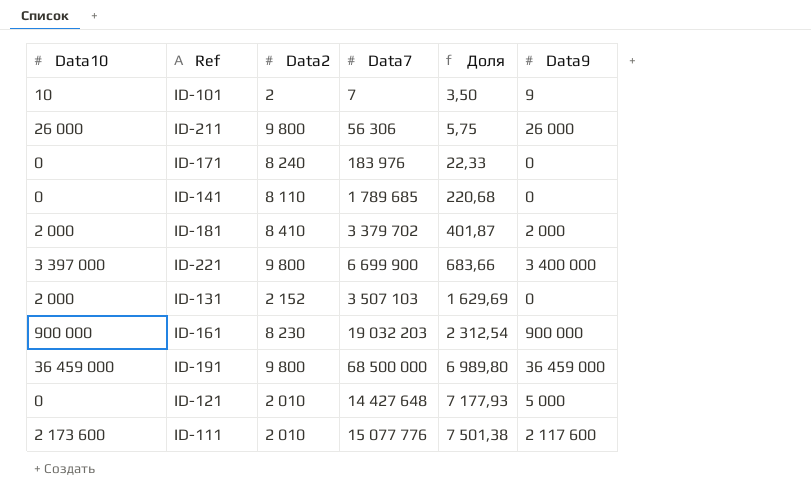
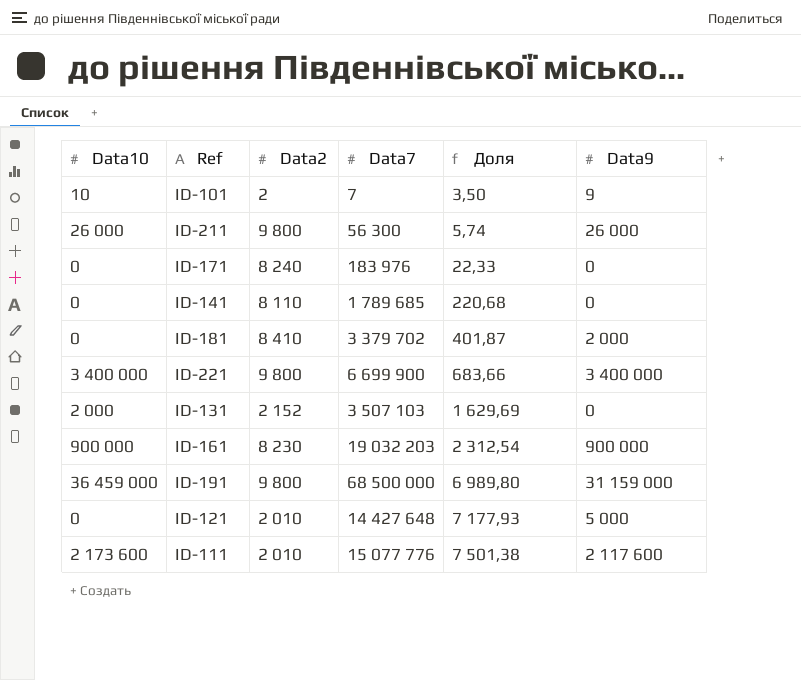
ID-211 | Data7: 56 306 -> 56 300
ID-211 | Доля: 5,75 -> 5,74
ID-181 | Data10: 2 000 -> 0
ID-221 | Data10: 3 397 000 -> 3 400 000
ID-191 | Data9: 36 459 000 -> 31 159 000

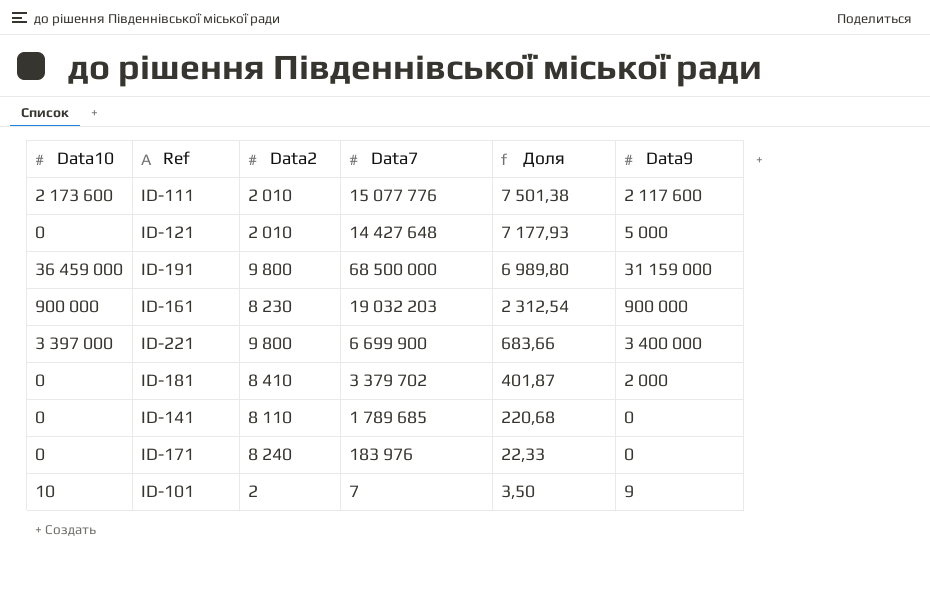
row order: Доля ascending -> Доля descending
row ID-211: 26 000 | 9 800 | 56 300 | 5,74 | 26 000 -> none
row ID-131: 2 000 | 2 152 | 3 507 103 | 1 629,69 | 0 -> none
ID-221 | Data10: 3 400 000 -> 3 397 000

